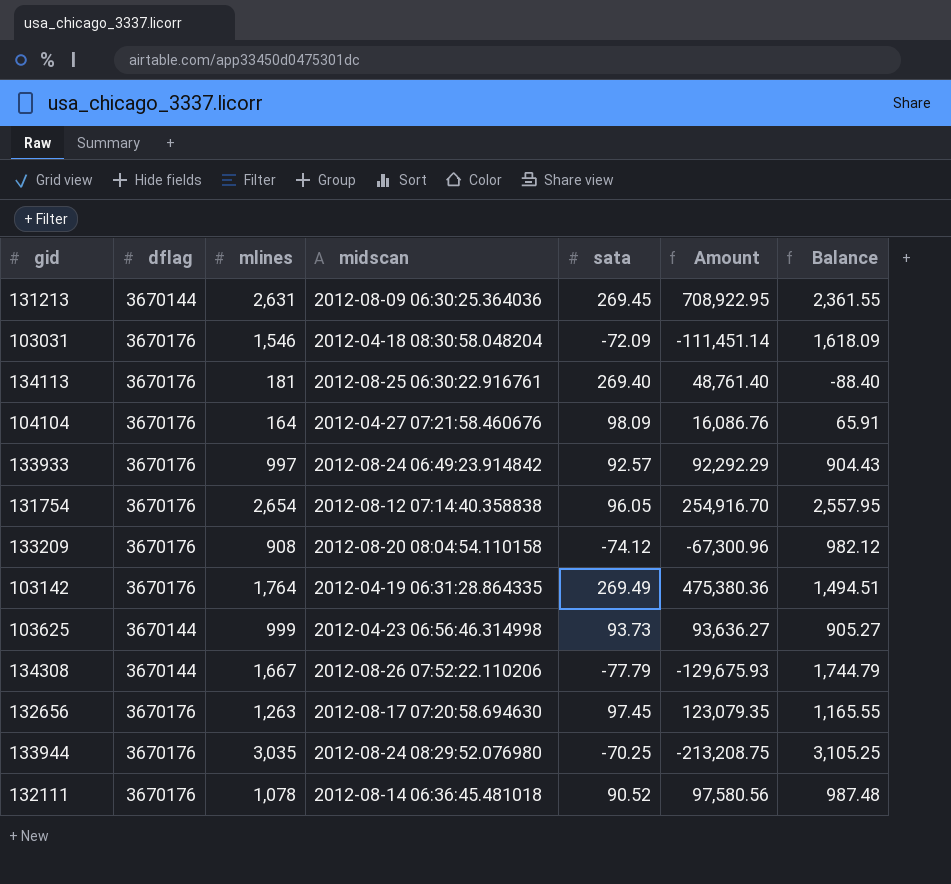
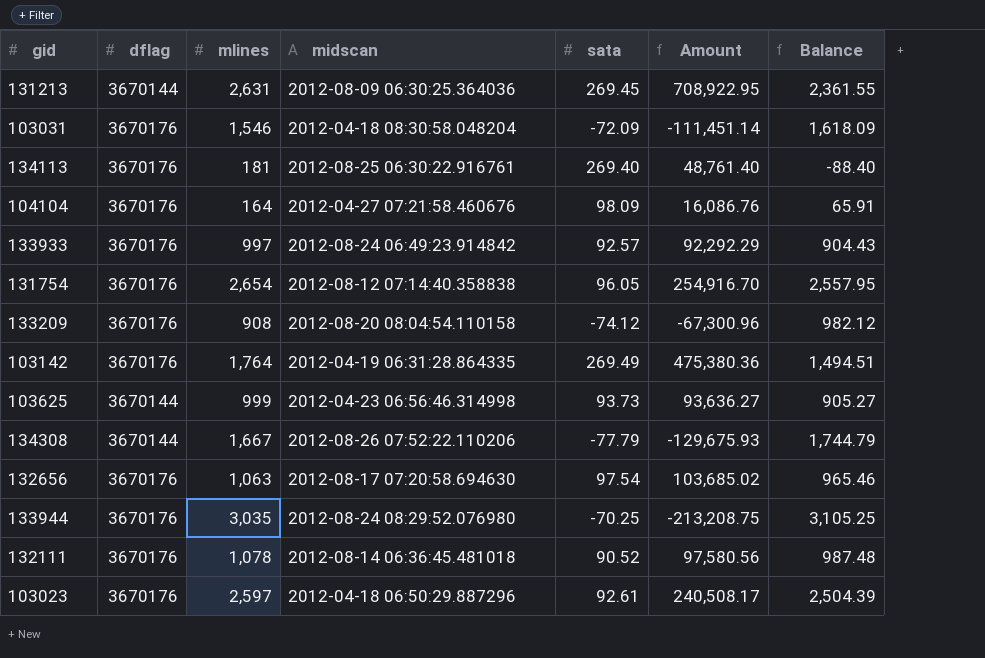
132656 | mlines: 1,263 -> 1,063
132656 | sata: 97.45 -> 97.54
132656 | Amount: 123,079.35 -> 103,685.02
132656 | Balance: 1,165.55 -> 965.46
row 103023: none -> 3670176 | 2,597 | 2012-04-18 06:50:29.887296 | 92.61 | 240,508.17 | 2,504.39

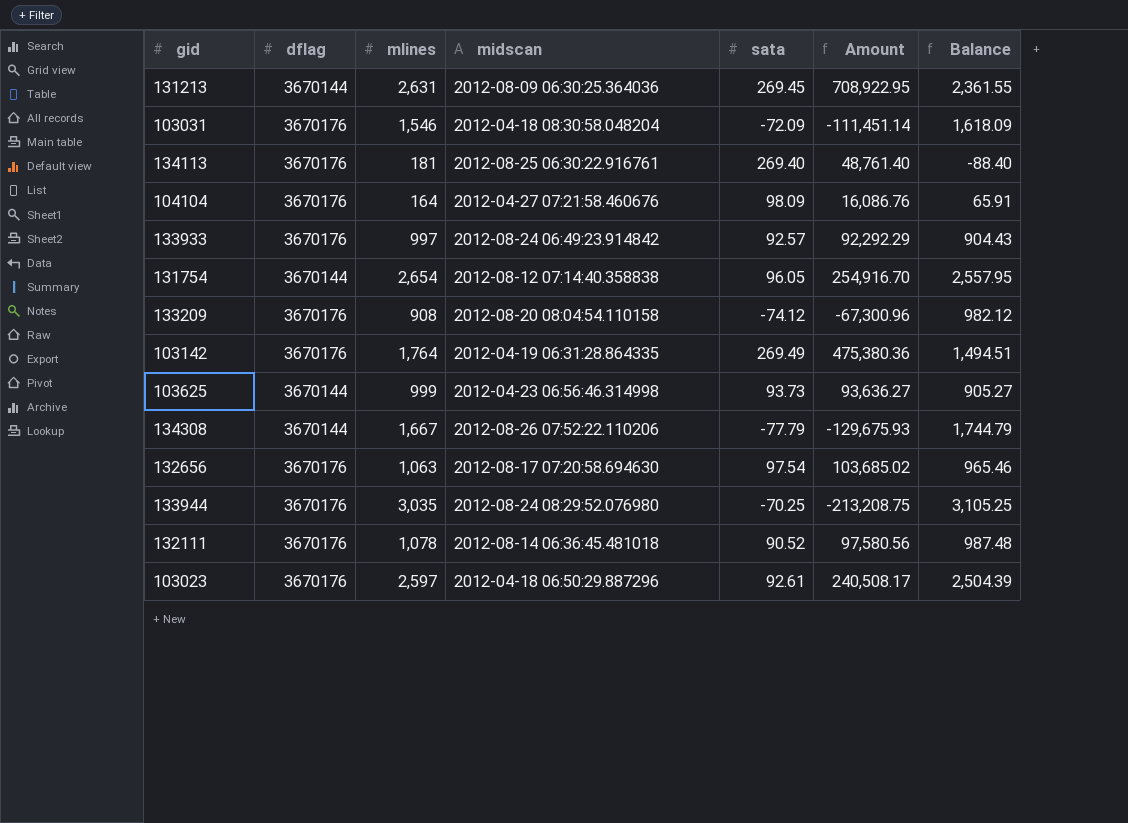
131754 | dflag: 3670176 -> 3670144

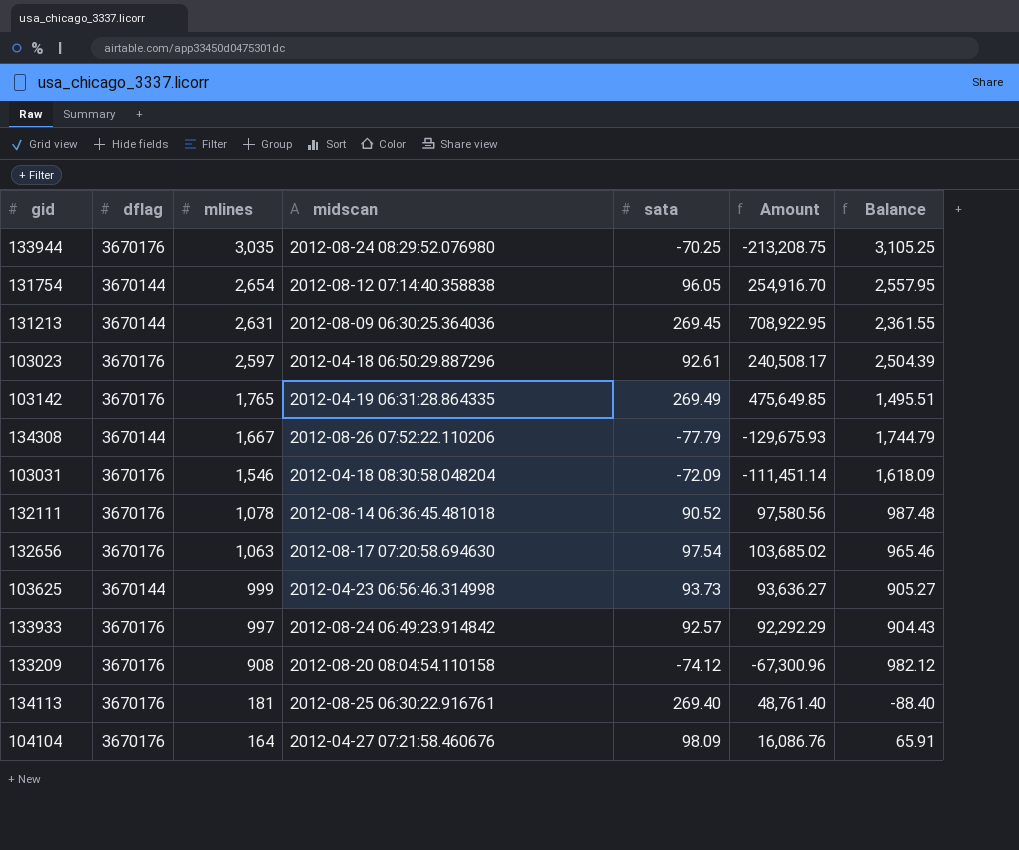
row order: none -> mlines descending
103142 | mlines: 1,764 -> 1,765
103142 | Amount: 475,380.36 -> 475,649.85
103142 | Balance: 1,494.51 -> 1,495.51

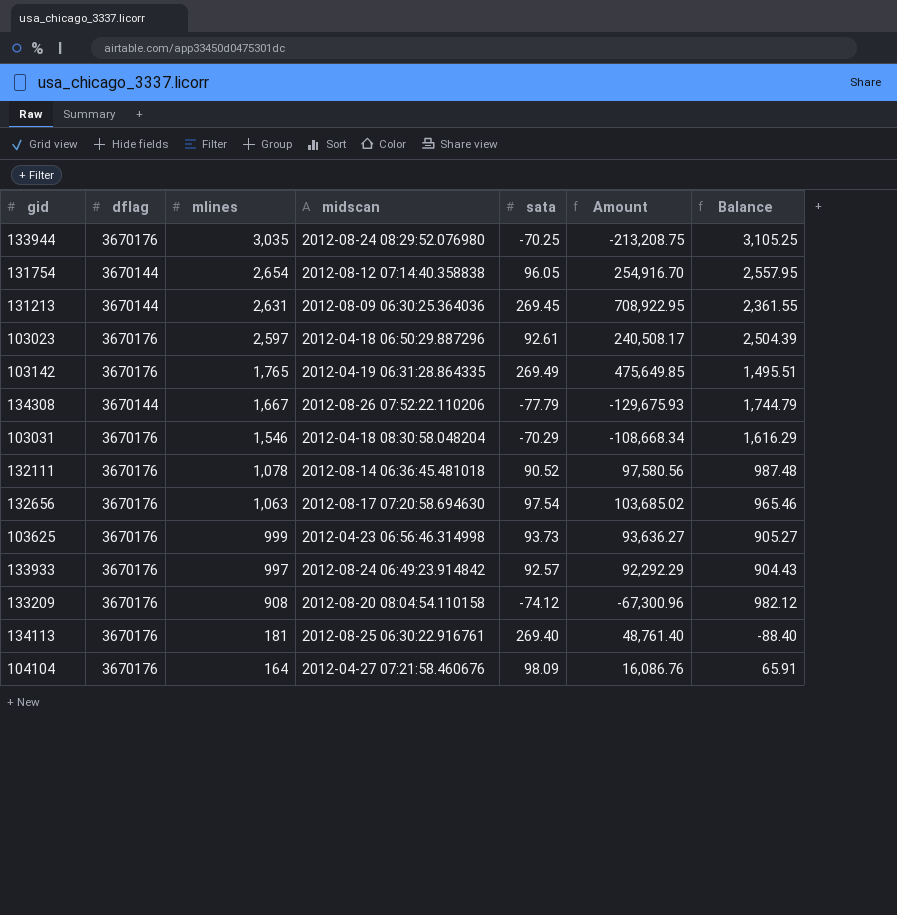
103031 | sata: -72.09 -> -70.29
103031 | Amount: -111,451.14 -> -108,668.34
103031 | Balance: 1,618.09 -> 1,616.29
103625 | dflag: 3670144 -> 3670176

